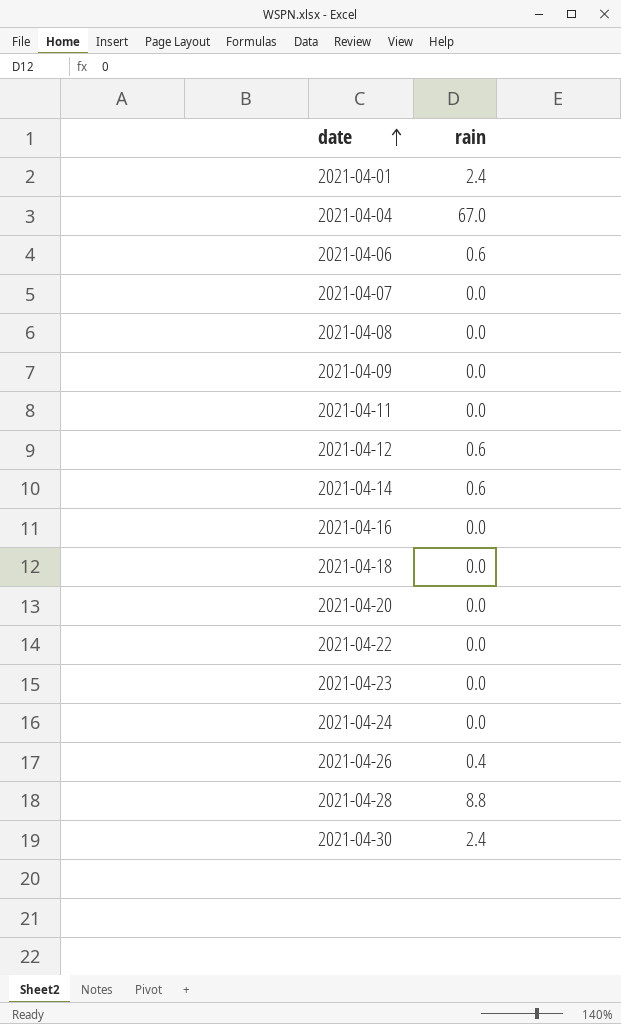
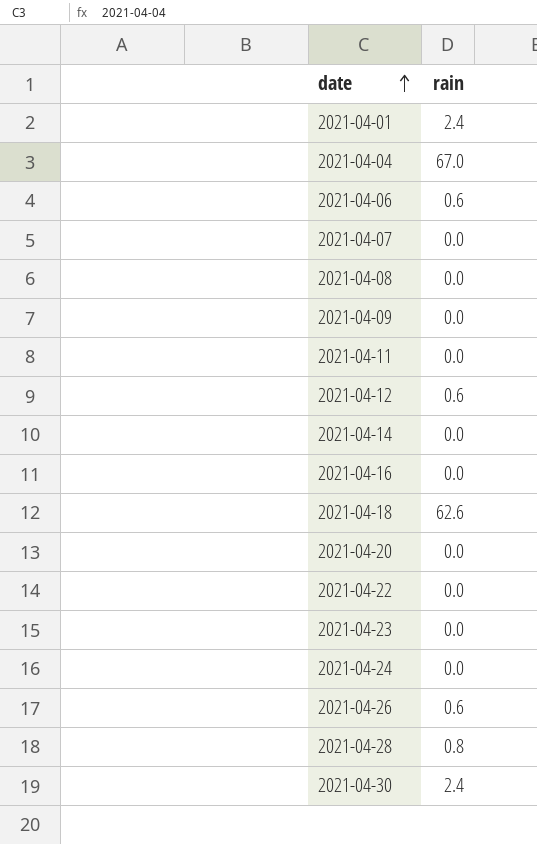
2021-04-14 | rain: 0.6 -> 0.0
2021-04-18 | rain: 0.0 -> 62.6
2021-04-26 | rain: 0.4 -> 0.6
2021-04-28 | rain: 8.8 -> 0.8

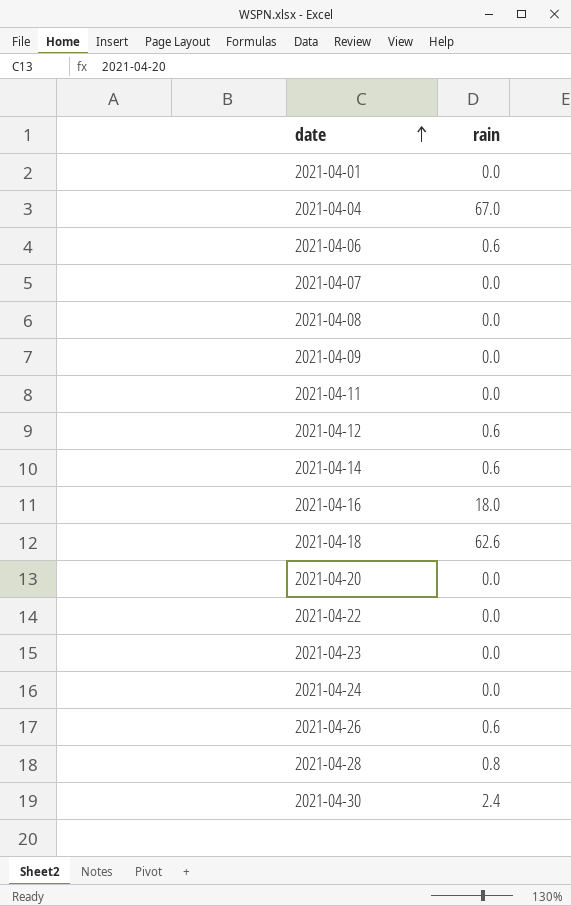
2021-04-01 | rain: 2.4 -> 0.0
2021-04-14 | rain: 0.0 -> 0.6
2021-04-16 | rain: 0.0 -> 18.0

